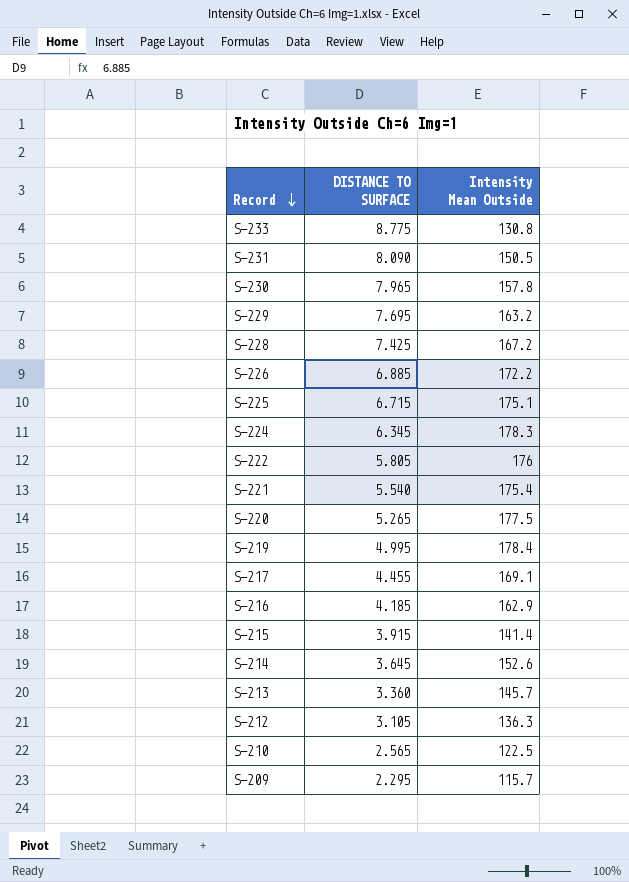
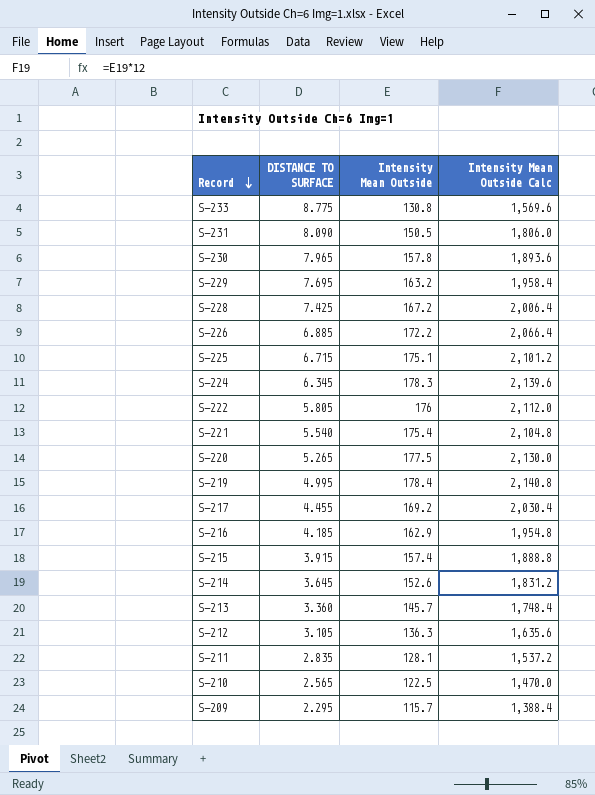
column Intensity Mean Outside Calc | formula: none -> [Intensity Mean Outside] * 12
S-217 | Intensity Mean Outside: 169.1 -> 169.2
S-215 | Intensity Mean Outside: 141.4 -> 157.4
row S-211: none -> 2.835 | 128.1 | 1,537.2

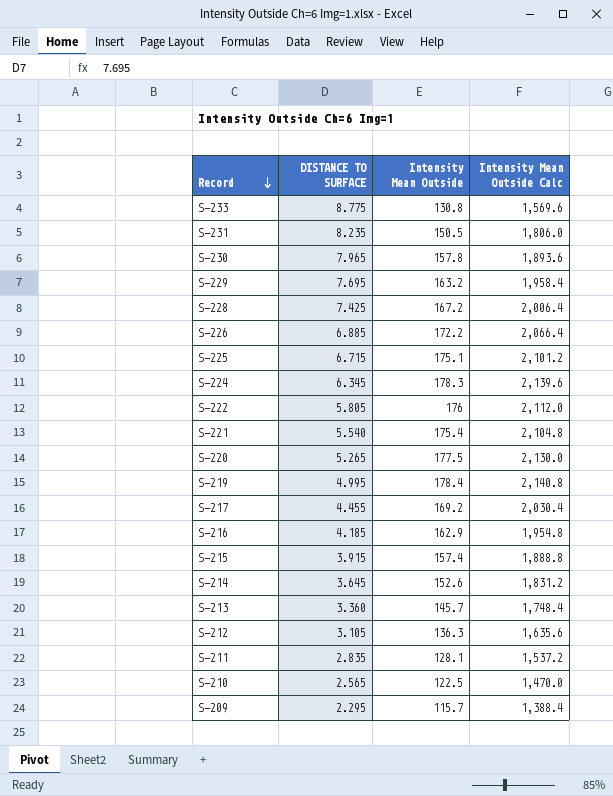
S-231 | DISTANCE TO SURFACE: 8.090 -> 8.235

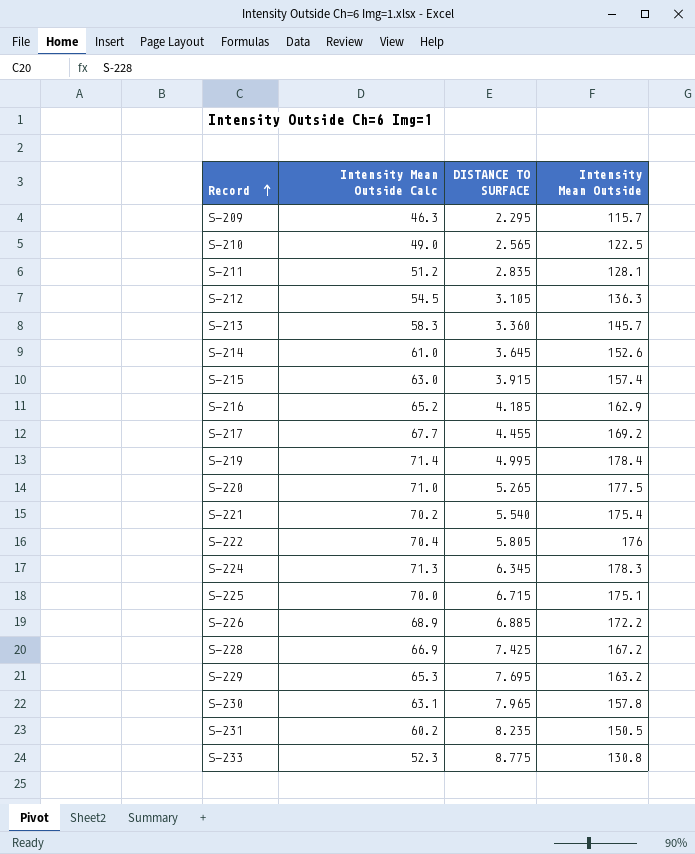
row order: Record descending -> Record ascending
column Intensity Mean Outside Calc | formula: [Intensity Mean Outside] * 12 -> [Intensity Mean Outside] * 0.4
column Intensity Mean Outside Calc | position: 4 -> 2

